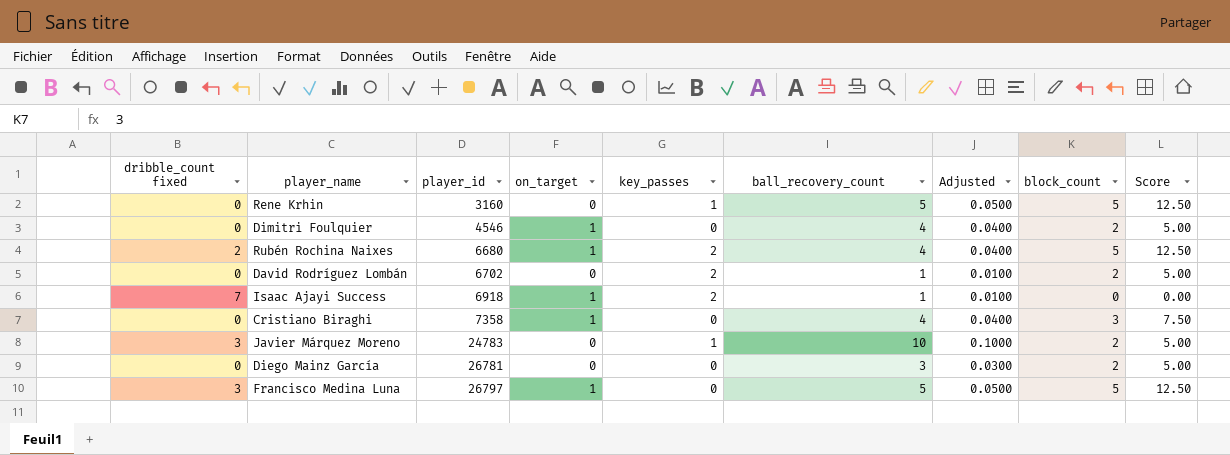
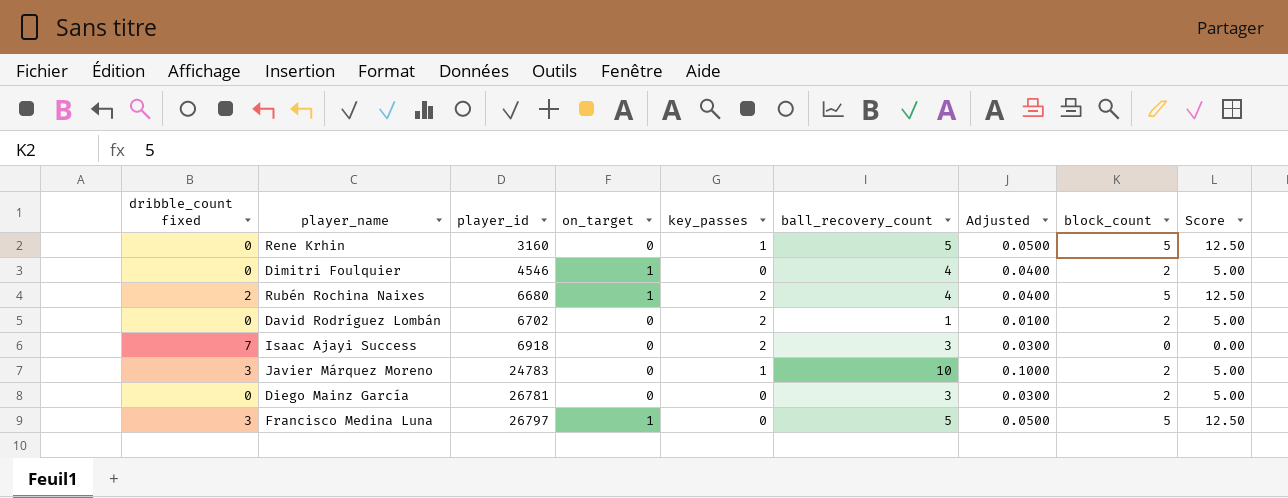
row Cristiano Biraghi: 0 | 7358 | 1 | 0 | 4 | 0.0400 | 3 | 7.50 -> none
Isaac Ajayi Success | on_target: 1 -> 0
Isaac Ajayi Success | ball_recovery_count: 1 -> 3
Isaac Ajayi Success | Adjusted: 0.0100 -> 0.0300

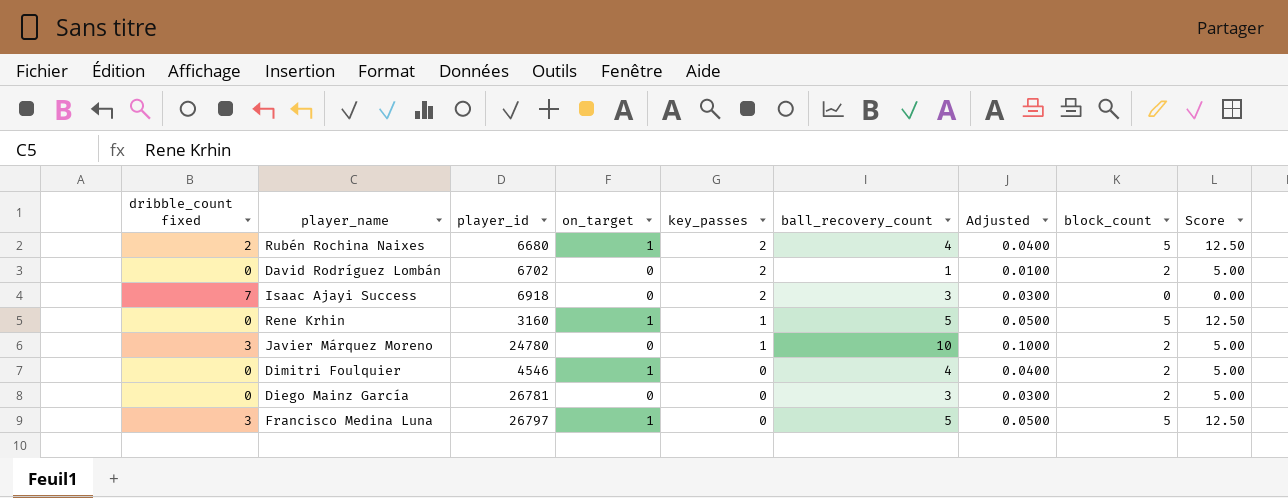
row order: player_id ascending -> key_passes descending
Rene Krhin | on_target: 0 -> 1
Javier Márquez Moreno | player_id: 24783 -> 24780

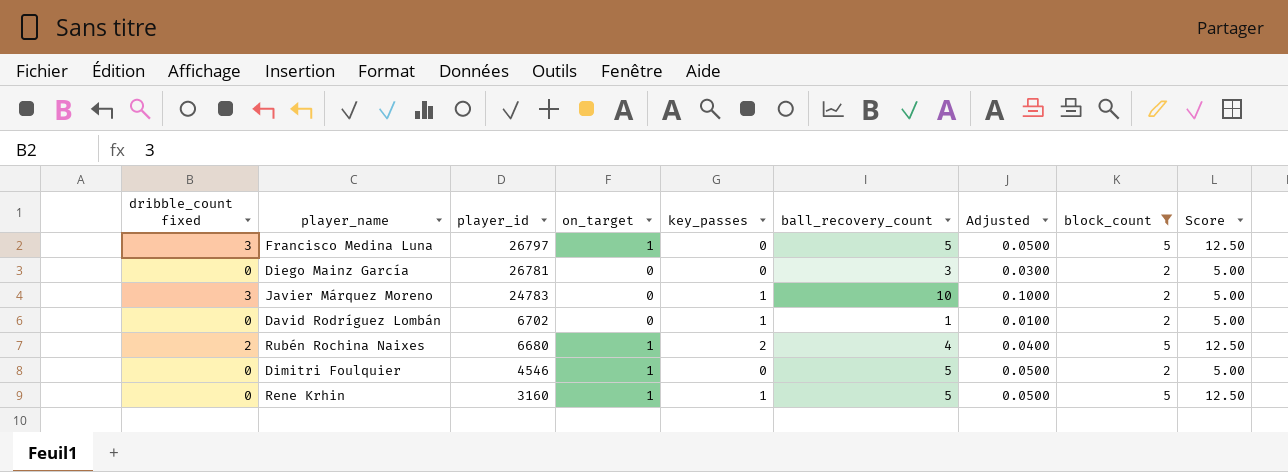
filter: none -> block_count != 0
row order: key_passes descending -> player_id descending
Javier Márquez Moreno | player_id: 24780 -> 24783
David Rodríguez Lombán | key_passes: 2 -> 1
Dimitri Foulquier | ball_recovery_count: 4 -> 5
Dimitri Foulquier | Adjusted: 0.0400 -> 0.0500

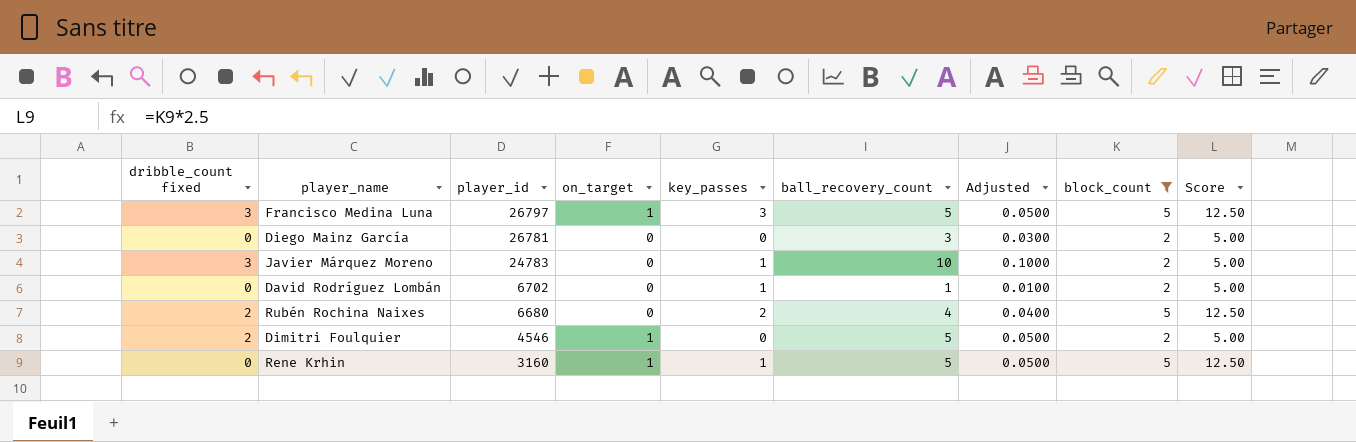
Francisco Medina Luna | key_passes: 0 -> 3
Rubén Rochina Naixes | on_target: 1 -> 0
Dimitri Foulquier | dribble_count fixed: 0 -> 2

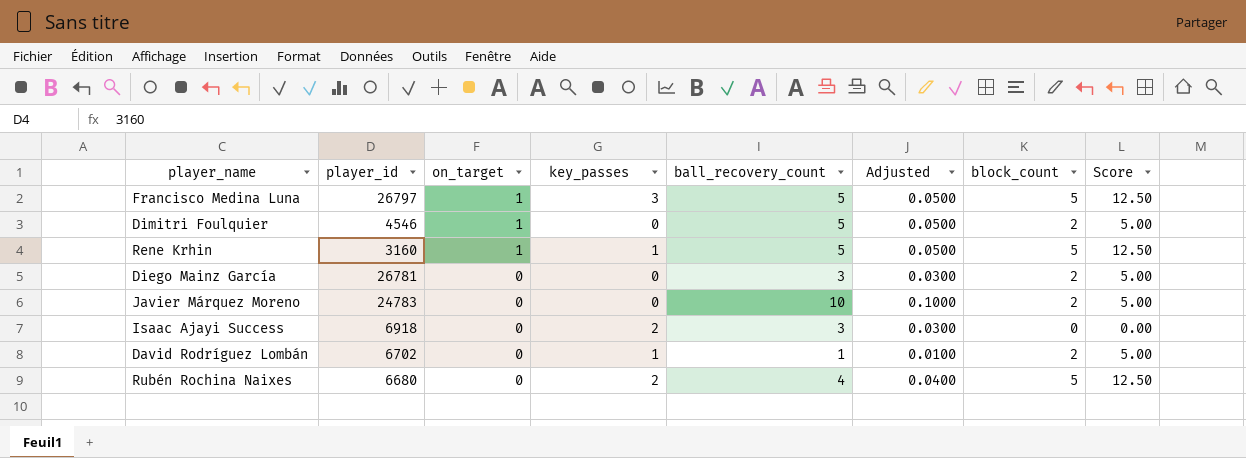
filter: block_count != 0 -> none
row order: player_id descending -> on_target descending
column dribble_count fixed | position: 1 -> none
Javier Márquez Moreno | key_passes: 1 -> 0

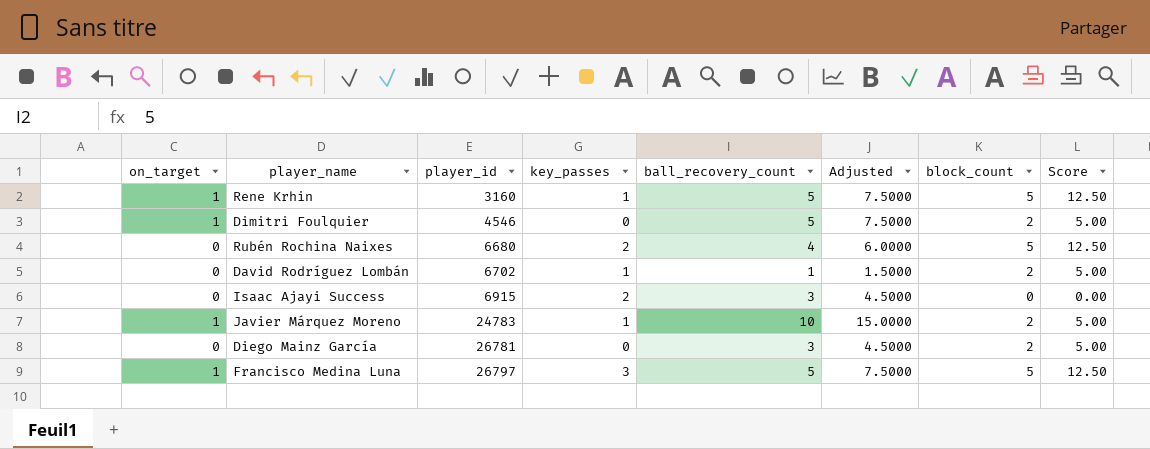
row order: on_target descending -> player_id ascending
column on_target | position: 3 -> 1
column Adjusted | formula: [ball_recovery_count] * 0.01 -> [ball_recovery_count] * 1.5
Isaac Ajayi Success | player_id: 6918 -> 6915
Javier Márquez Moreno | on_target: 0 -> 1
Javier Márquez Moreno | key_passes: 0 -> 1

